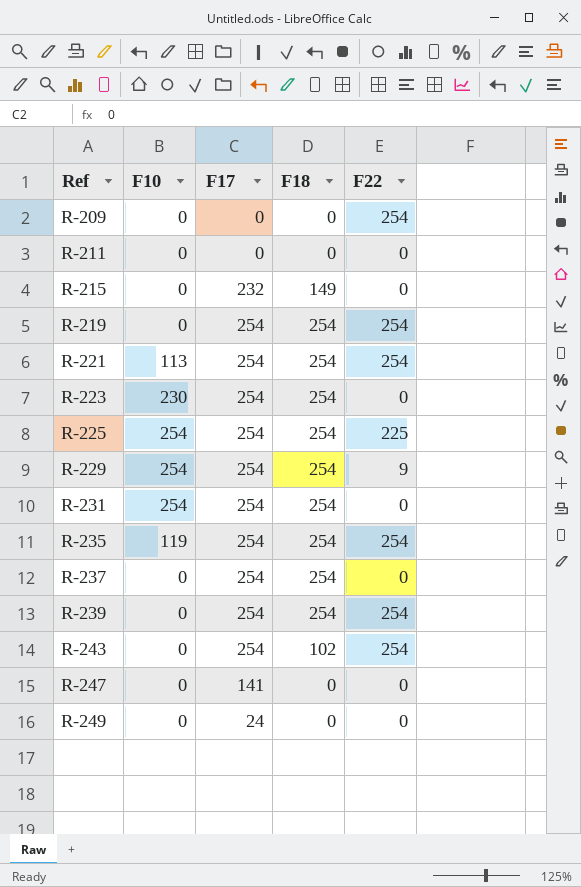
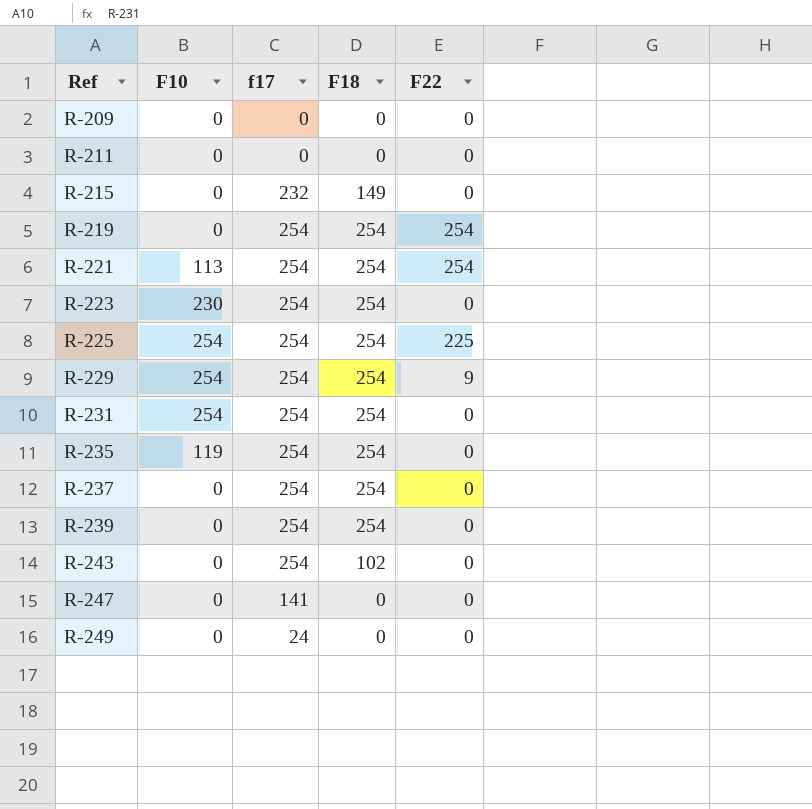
column name: F17 -> f17
R-209 | F22: 254 -> 0
R-235 | F22: 254 -> 0
R-239 | F22: 254 -> 0
R-243 | F22: 254 -> 0

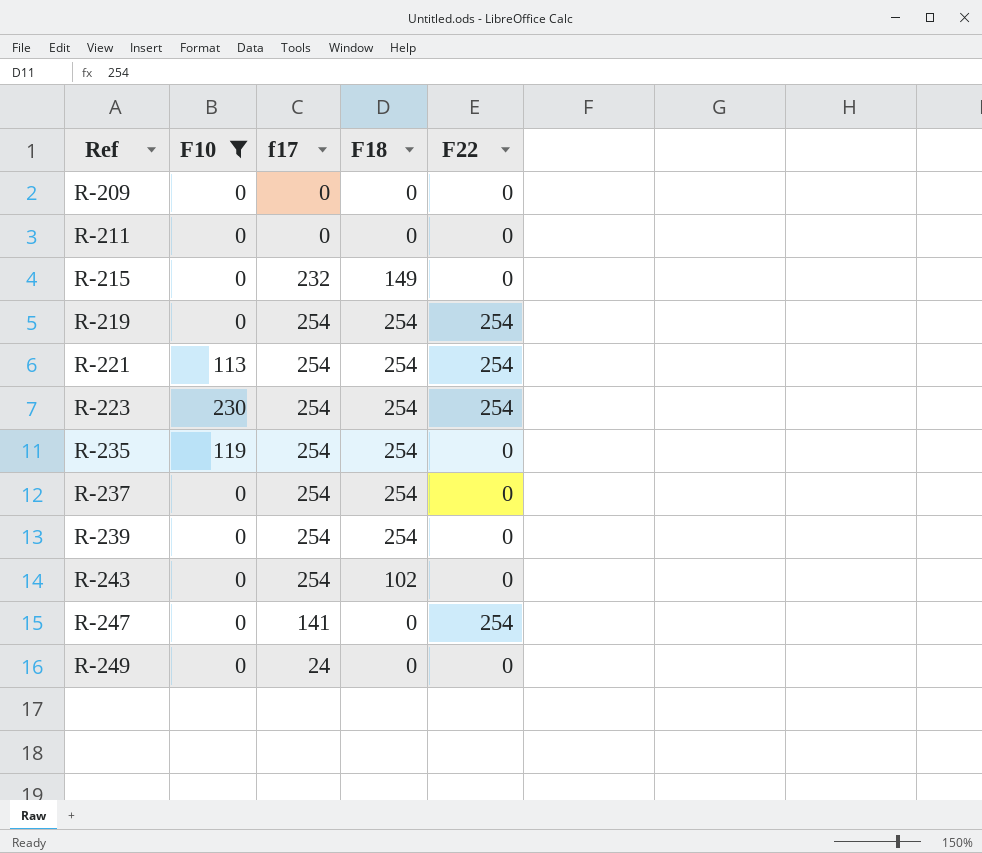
filter: none -> F10 != 254
R-223 | F22: 0 -> 254
R-247 | F22: 0 -> 254

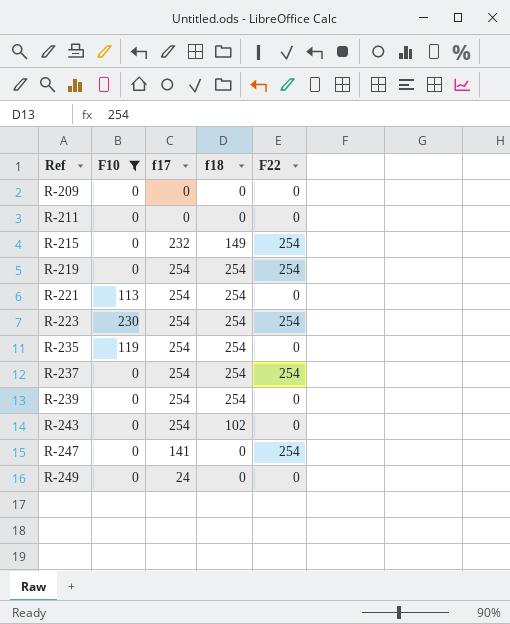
column name: F18 -> f18
R-215 | F22: 0 -> 254
R-221 | F22: 254 -> 0
R-237 | F22: 0 -> 254

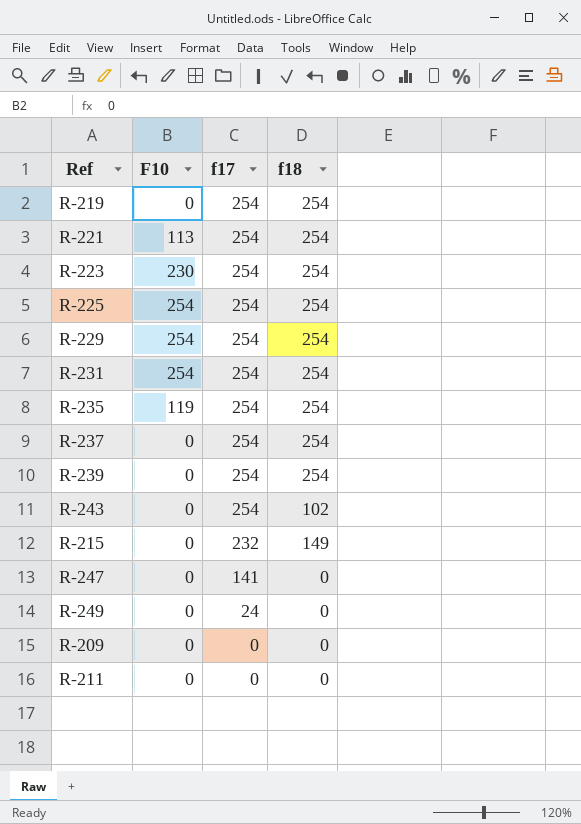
filter: F10 != 254 -> none
row order: Ref ascending -> f17 descending
column F22 | position: 5 -> none

